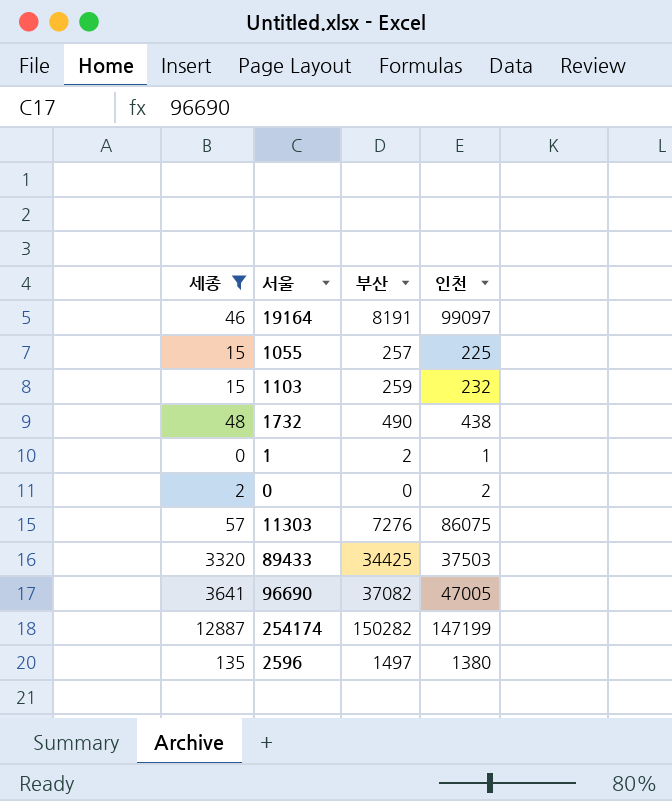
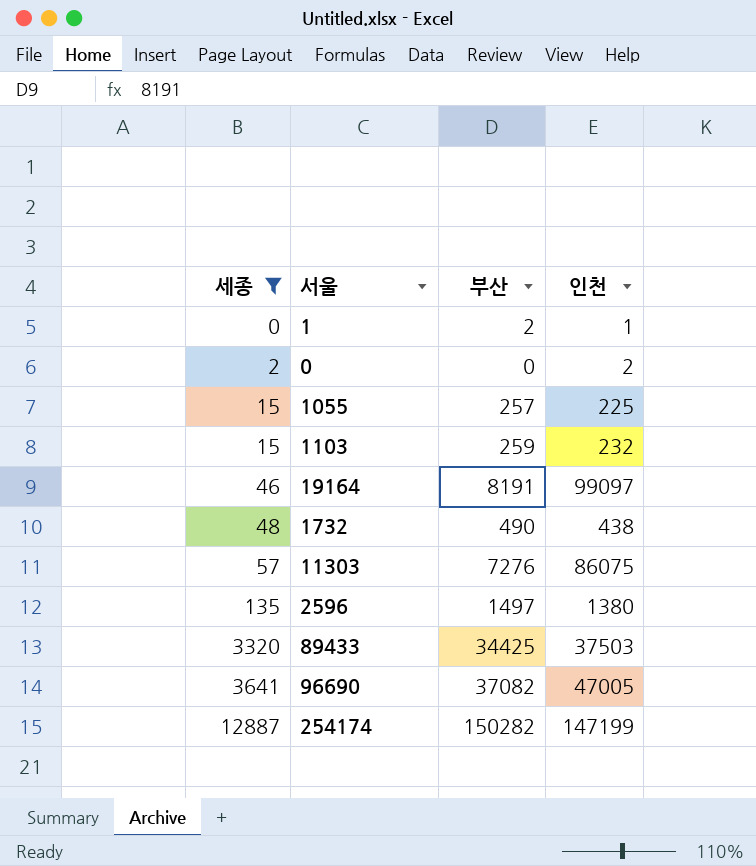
row order: none -> 세종 ascending

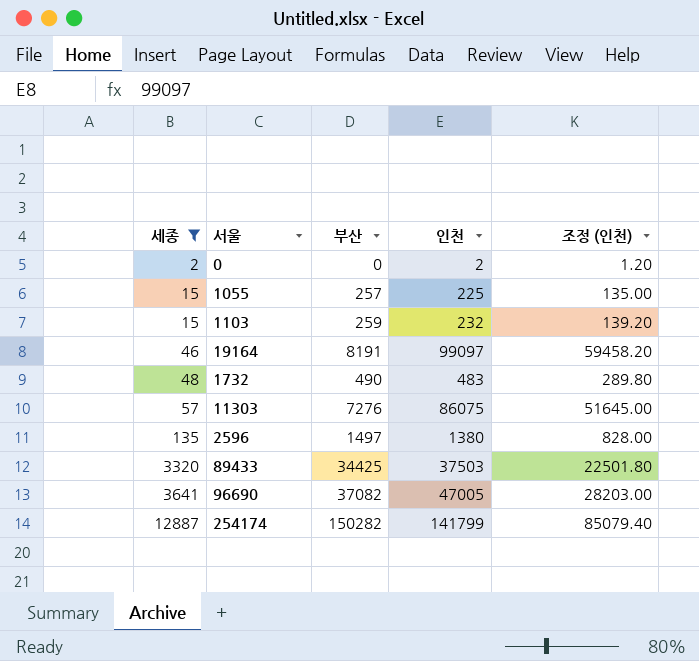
column 조정 (인천) | formula: none -> [인천] * 0.6
row 1: 0 | 2 | 1 -> none
1732 | 인천: 438 -> 483
254174 | 인천: 147199 -> 141799

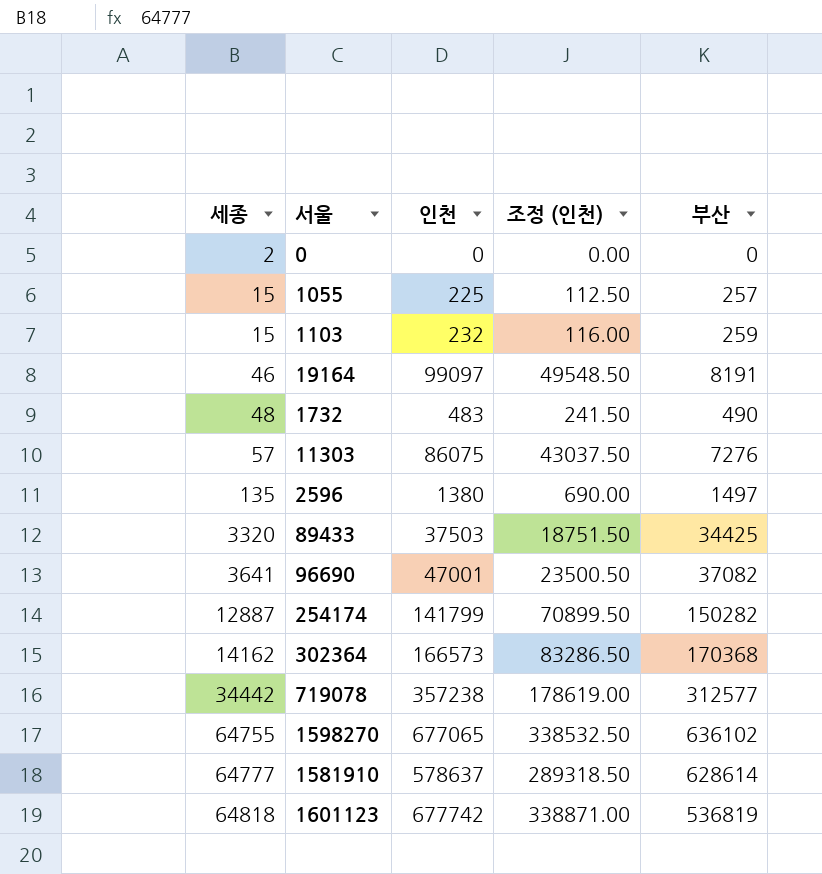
filter: 세종 <= 12887 -> none
column 조정 (인천) | formula: [인천] * 0.6 -> [인천] * 0.5
column 부산 | position: 3 -> 5
0 | 인천: 2 -> 0
96690 | 인천: 47005 -> 47001

